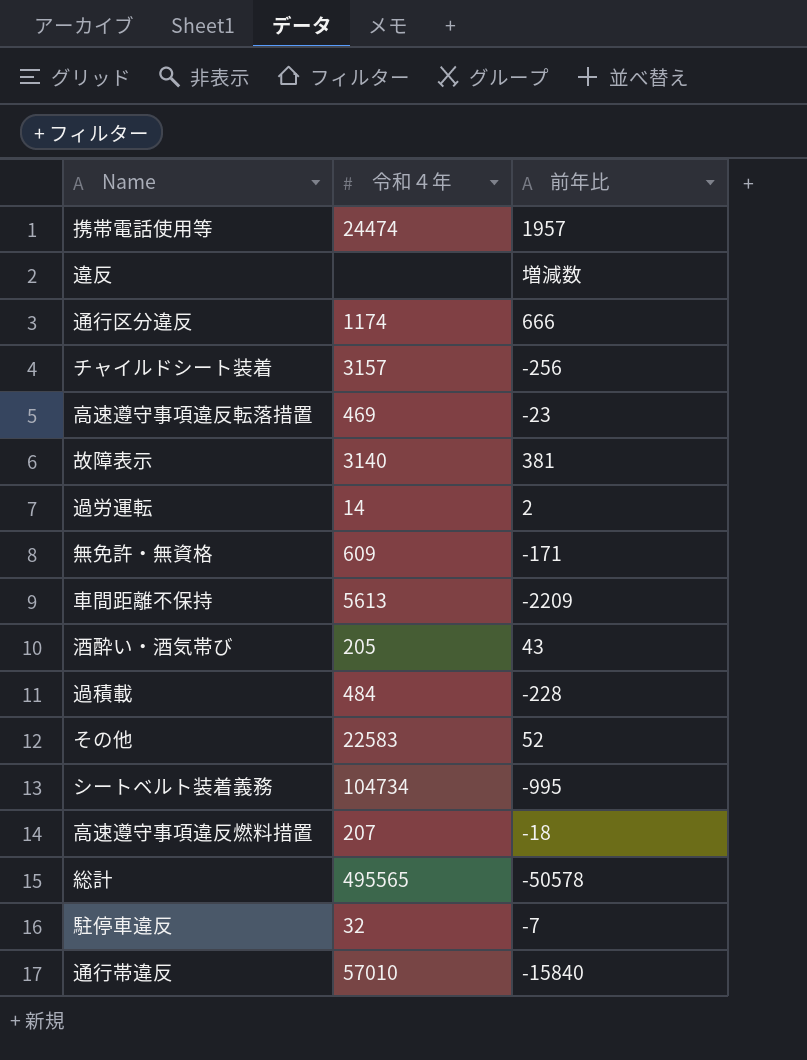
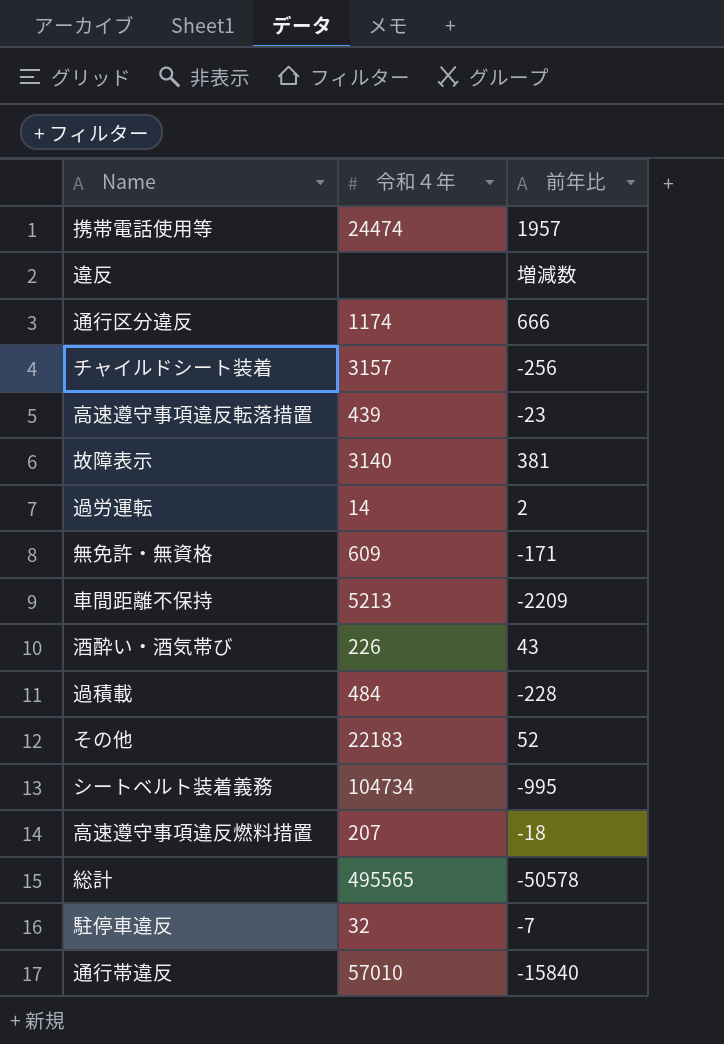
高速遵守事項違反転落措置 | 令和４年: 469 -> 439
車間距離不保持 | 令和４年: 5613 -> 5213
酒酔い・酒気帯び | 令和４年: 205 -> 226
その他 | 令和４年: 22583 -> 22183

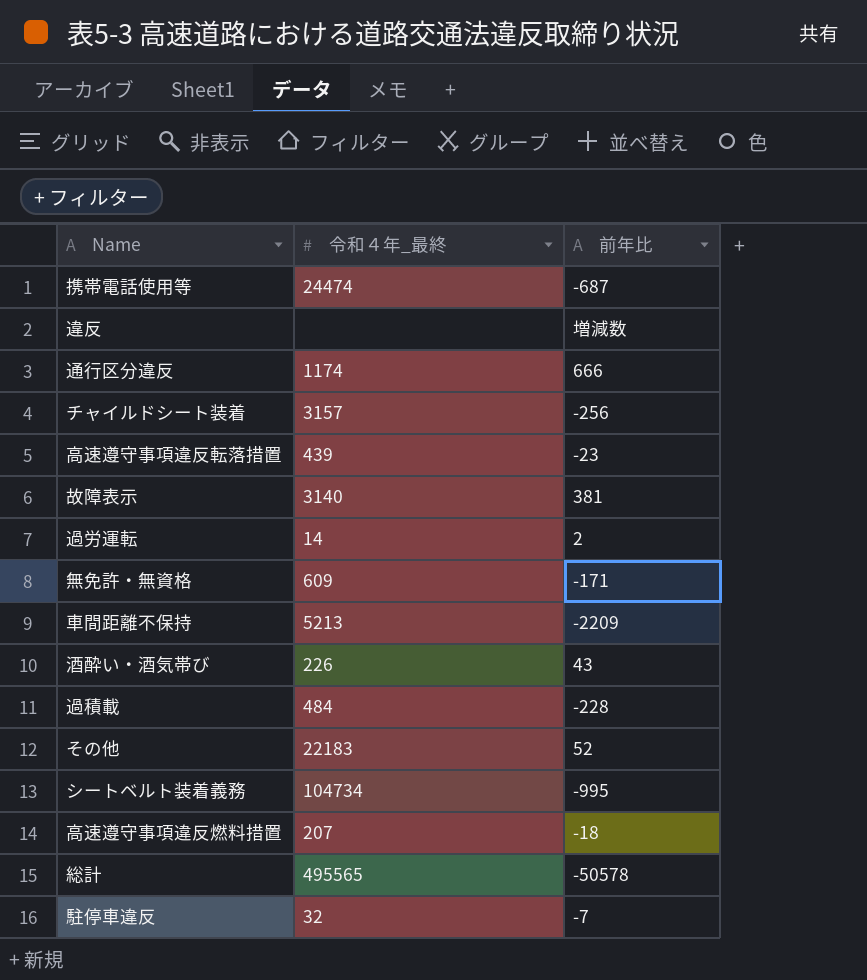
column name: 令和４年 -> 令和４年_最終
row 通行帯違反: 57010 | -15840 -> none
携帯電話使用等 | 前年比: 1957 -> -687

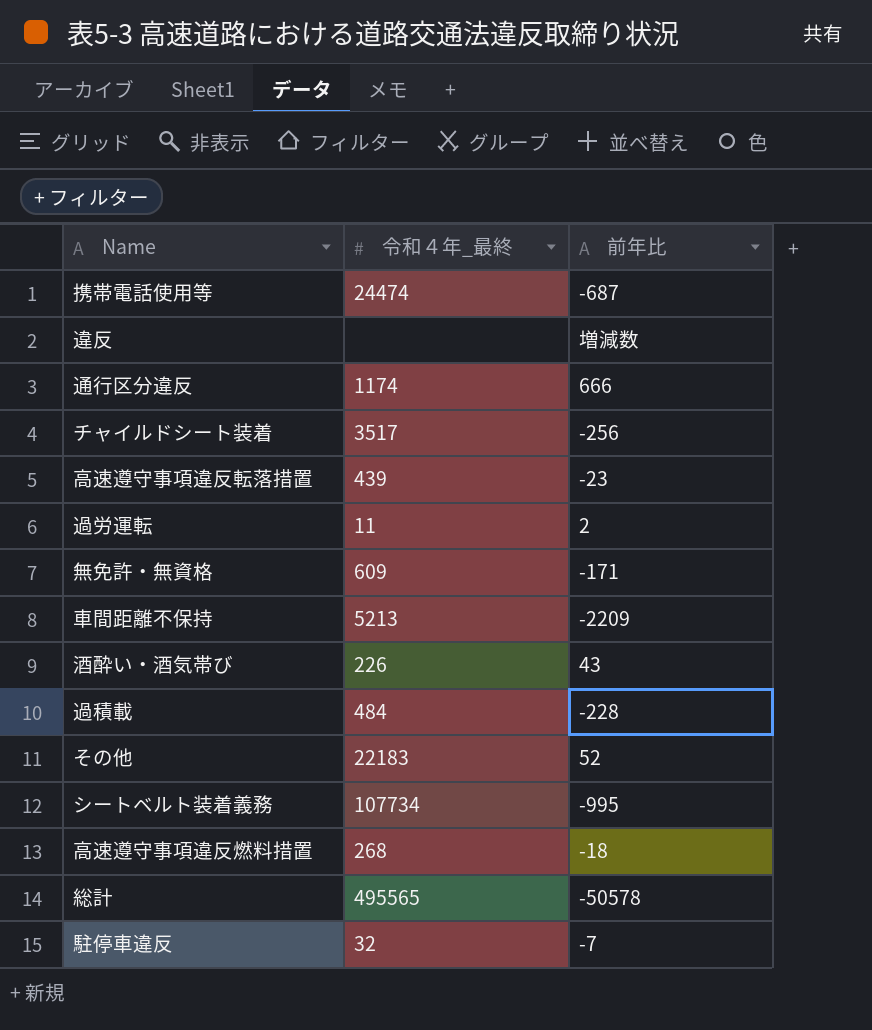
row 故障表示: 3140 | 381 -> none
チャイルドシート装着 | 令和４年_最終: 3157 -> 3517
過労運転 | 令和４年_最終: 14 -> 11
シートベルト装着義務 | 令和４年_最終: 104734 -> 107734
高速遵守事項違反燃料措置 | 令和４年_最終: 207 -> 268

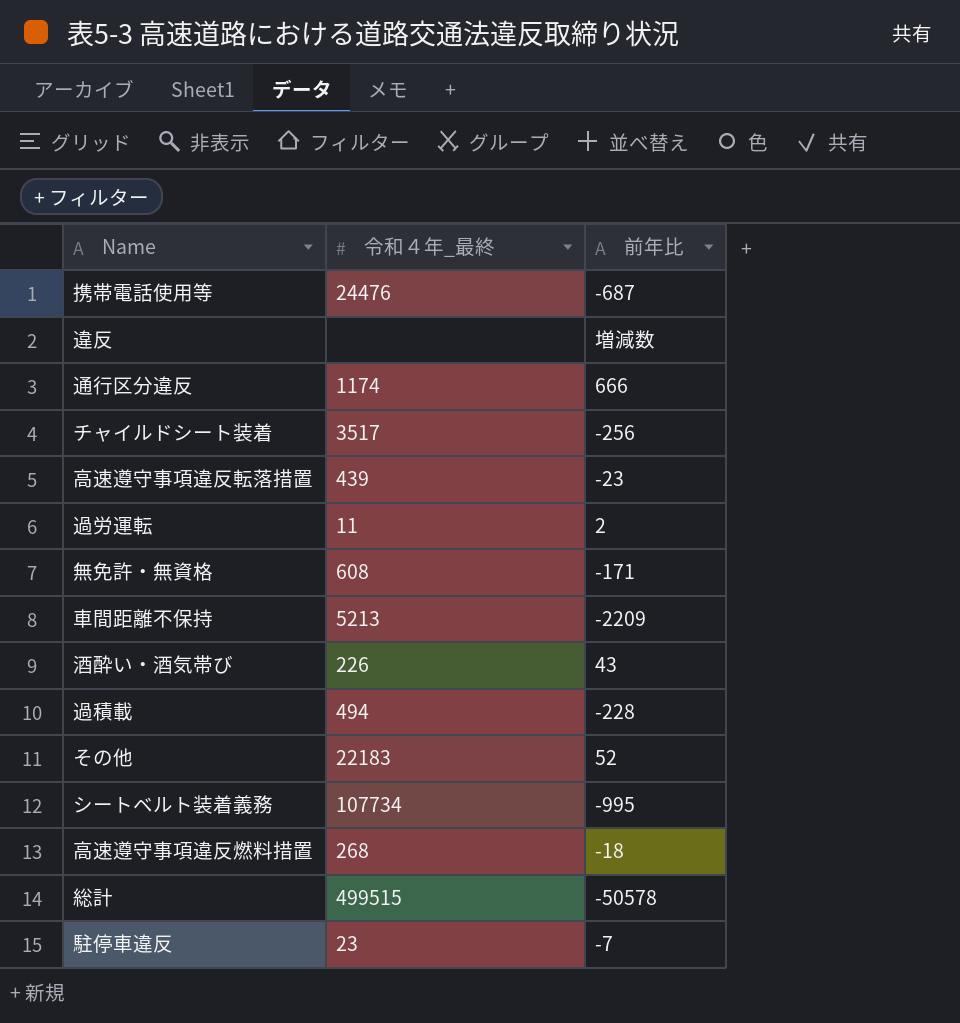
携帯電話使用等 | 令和４年_最終: 24474 -> 24476
無免許・無資格 | 令和４年_最終: 609 -> 608
過積載 | 令和４年_最終: 484 -> 494
総計 | 令和４年_最終: 495565 -> 499515
駐停車違反 | 令和４年_最終: 32 -> 23

